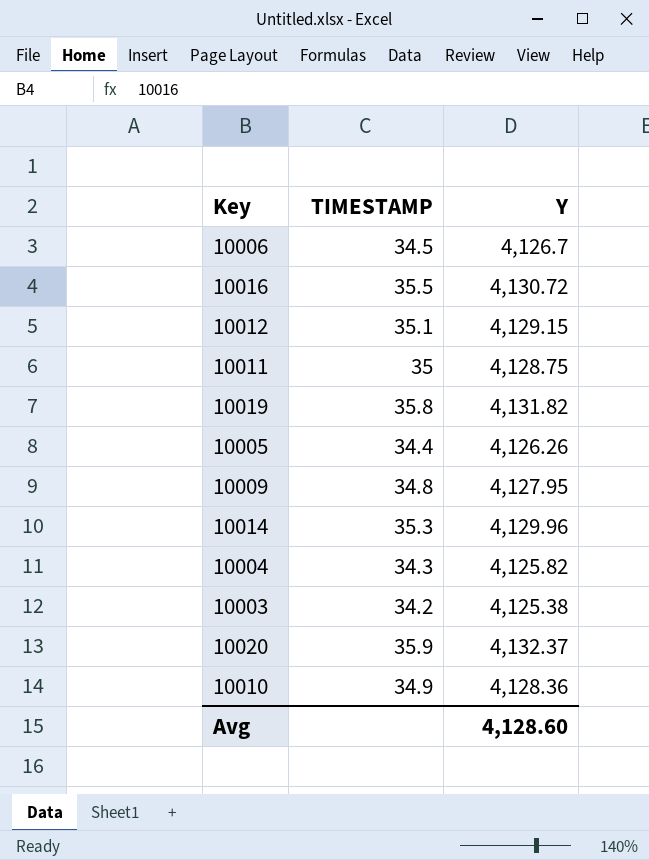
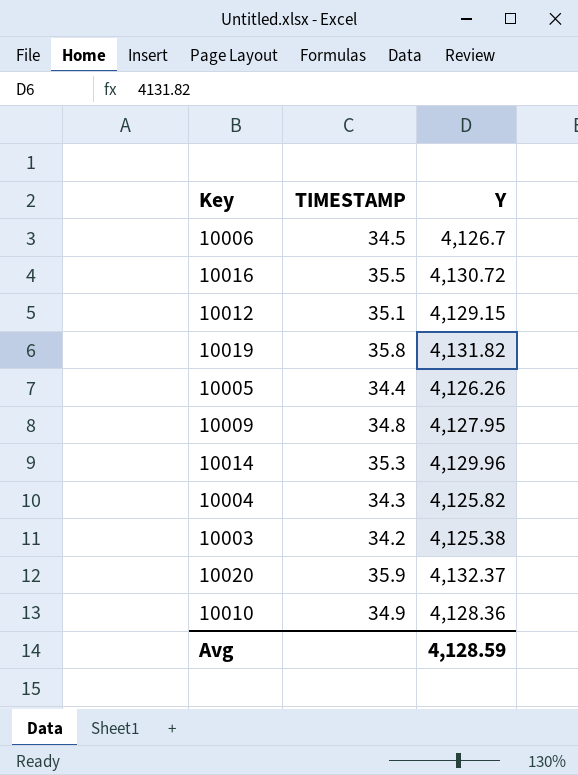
row 10011: 35 | 4,128.75 -> none
Avg | Y: 4,128.60 -> 4,128.59

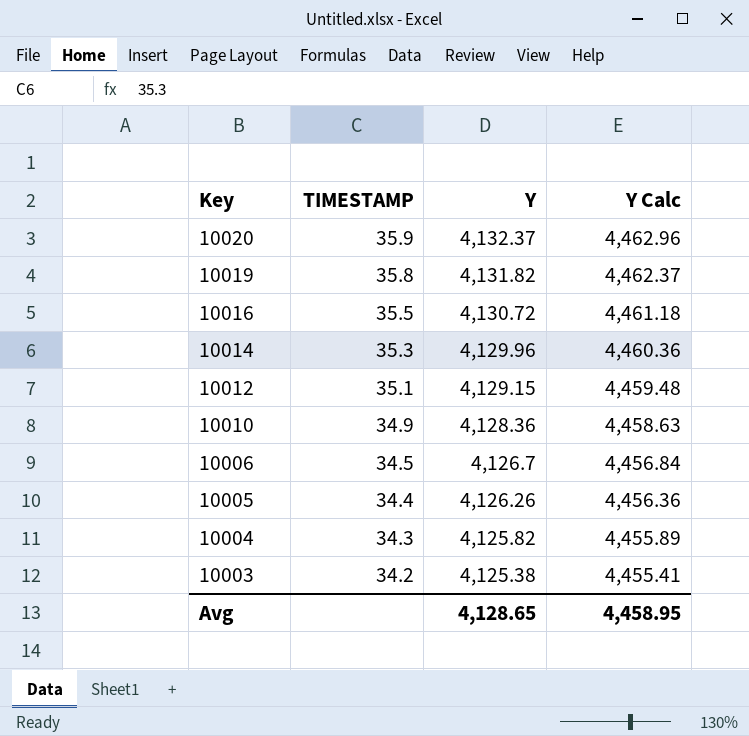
row order: none -> Key descending
column Y Calc | formula: none -> [Y] * 1.08
row 10009: 34.8 | 4,127.95 -> none
Avg | Y: 4,128.59 -> 4,128.65

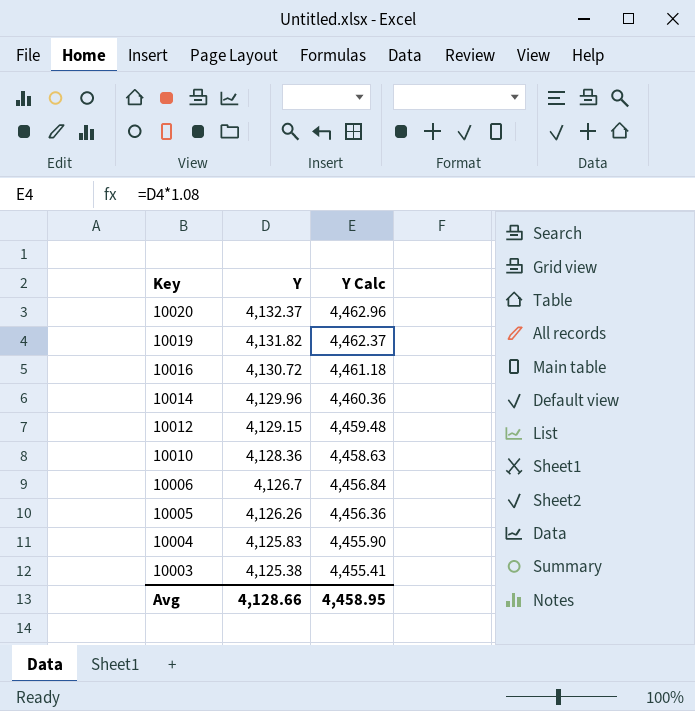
column TIMESTAMP | position: 2 -> none
10004 | Y: 4,125.82 -> 4,125.83
10004 | Y Calc: 4,455.89 -> 4,455.90
Avg | Y: 4,128.65 -> 4,128.66

